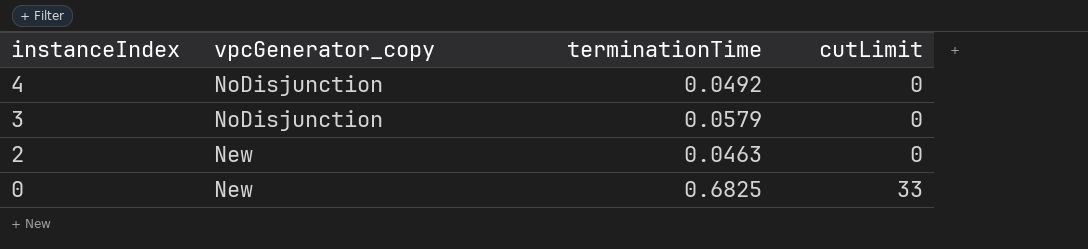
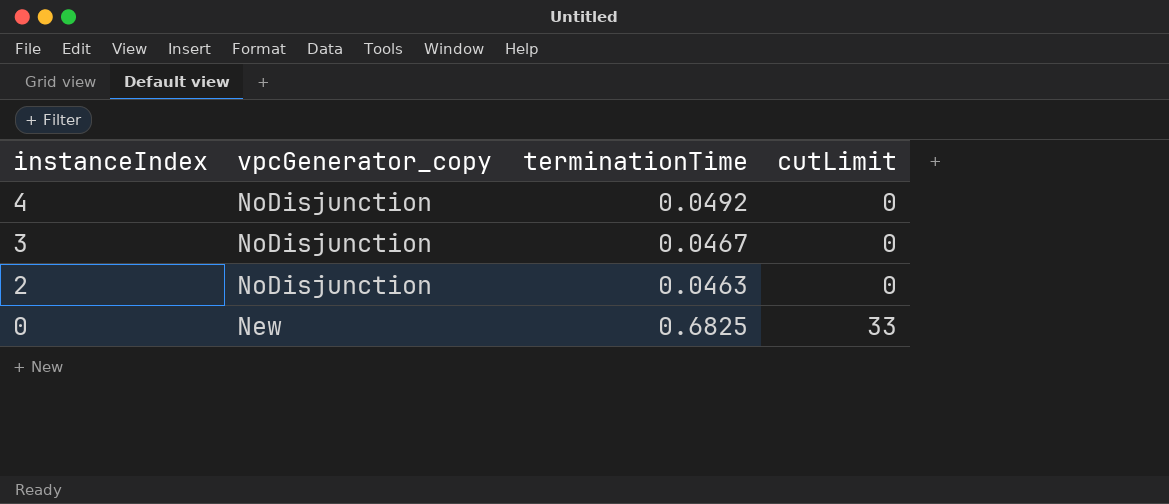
3 | terminationTime: 0.0579 -> 0.0467
2 | vpcGenerator_copy: New -> NoDisjunction

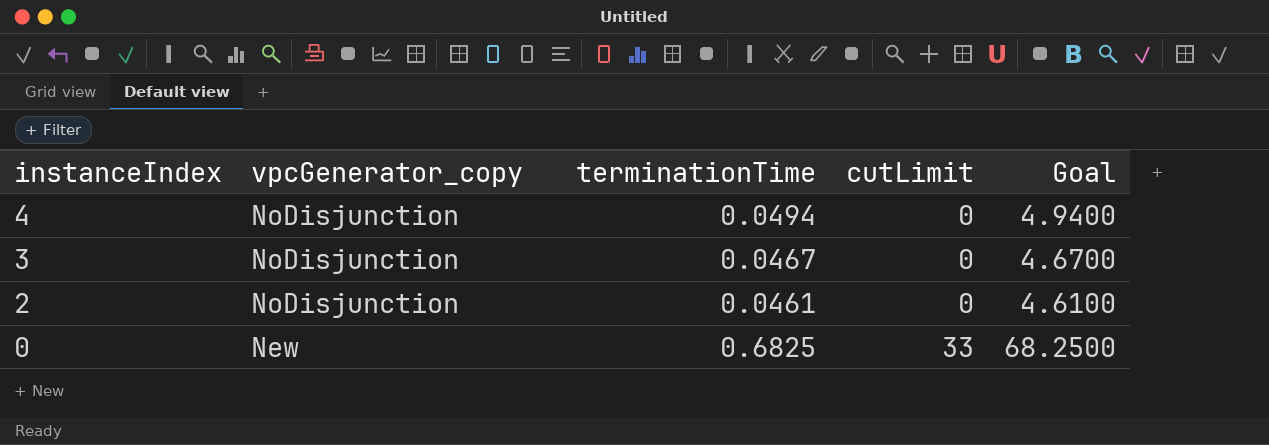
column Goal | formula: none -> [terminationTime] * 100
4 | terminationTime: 0.0492 -> 0.0494
2 | terminationTime: 0.0463 -> 0.0461

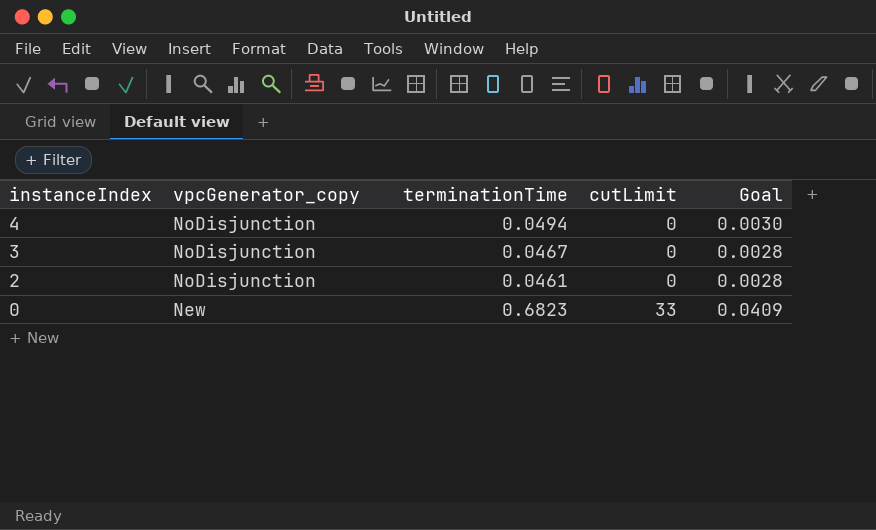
column Goal | formula: [terminationTime] * 100 -> [terminationTime] * 0.06
0 | terminationTime: 0.6825 -> 0.6823

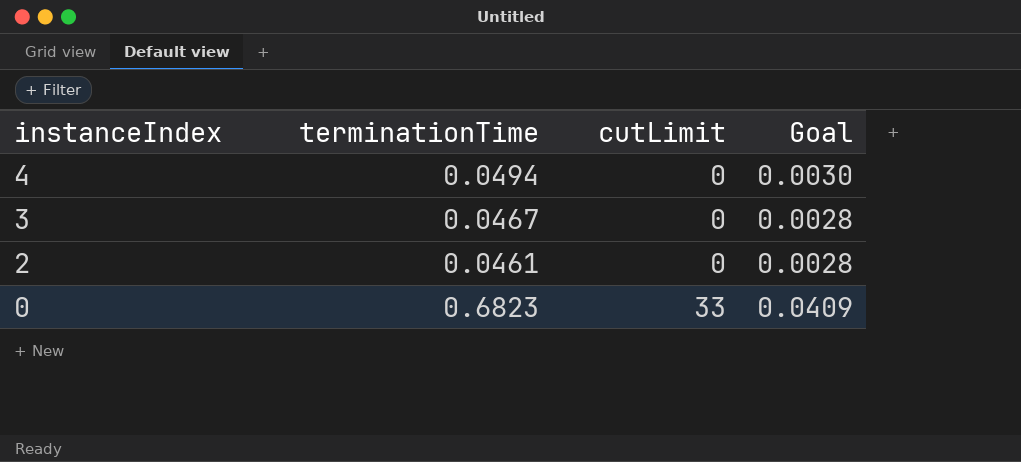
column vpcGenerator_copy | position: 2 -> none

